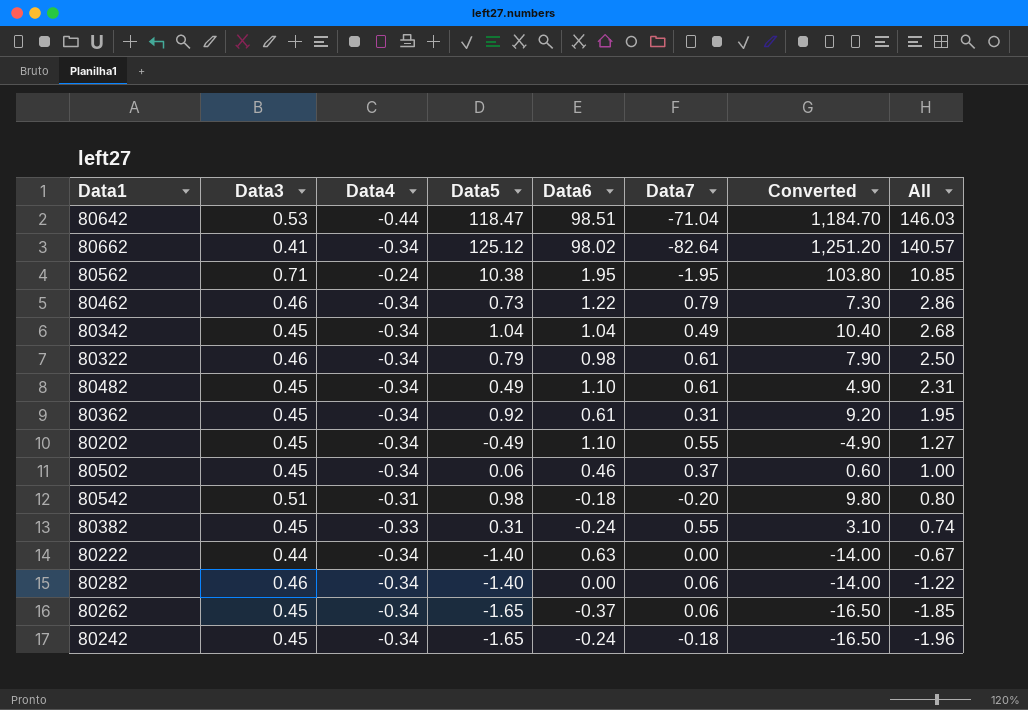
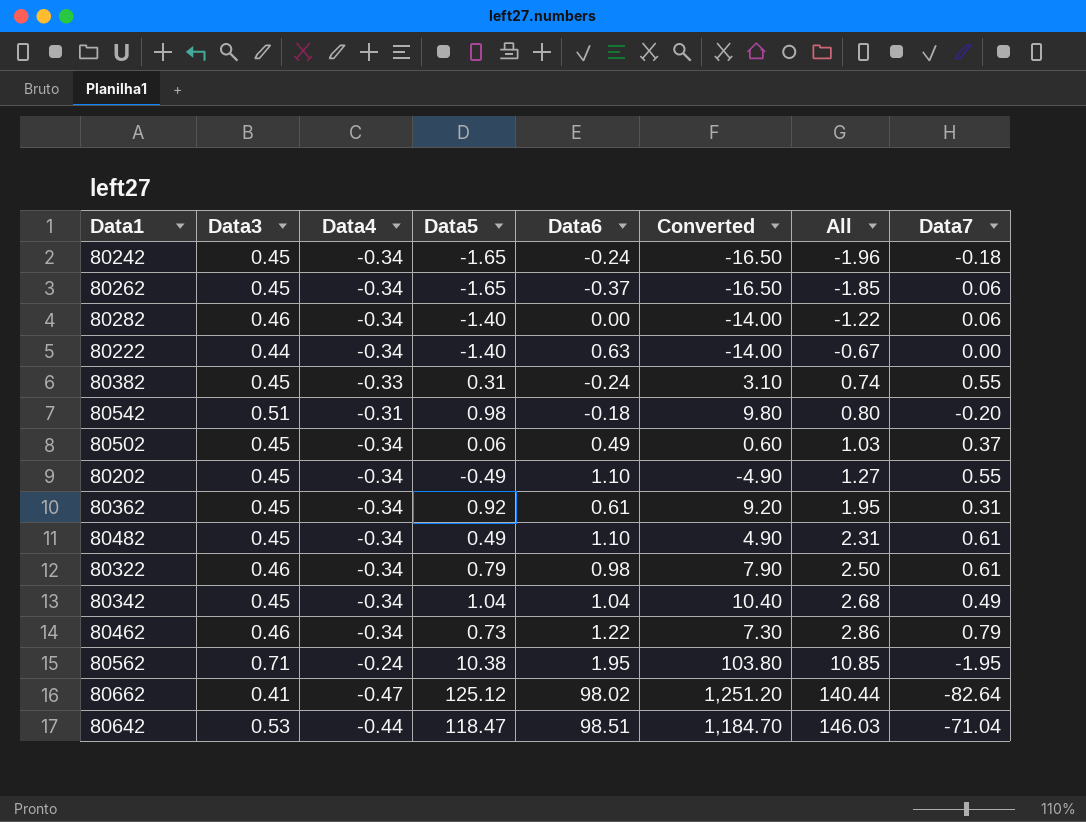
row order: All descending -> All ascending
column Data7 | position: 6 -> 8
80502 | Data6: 0.46 -> 0.49
80502 | All: 1.00 -> 1.03
80662 | Data4: -0.34 -> -0.47
80662 | All: 140.57 -> 140.44

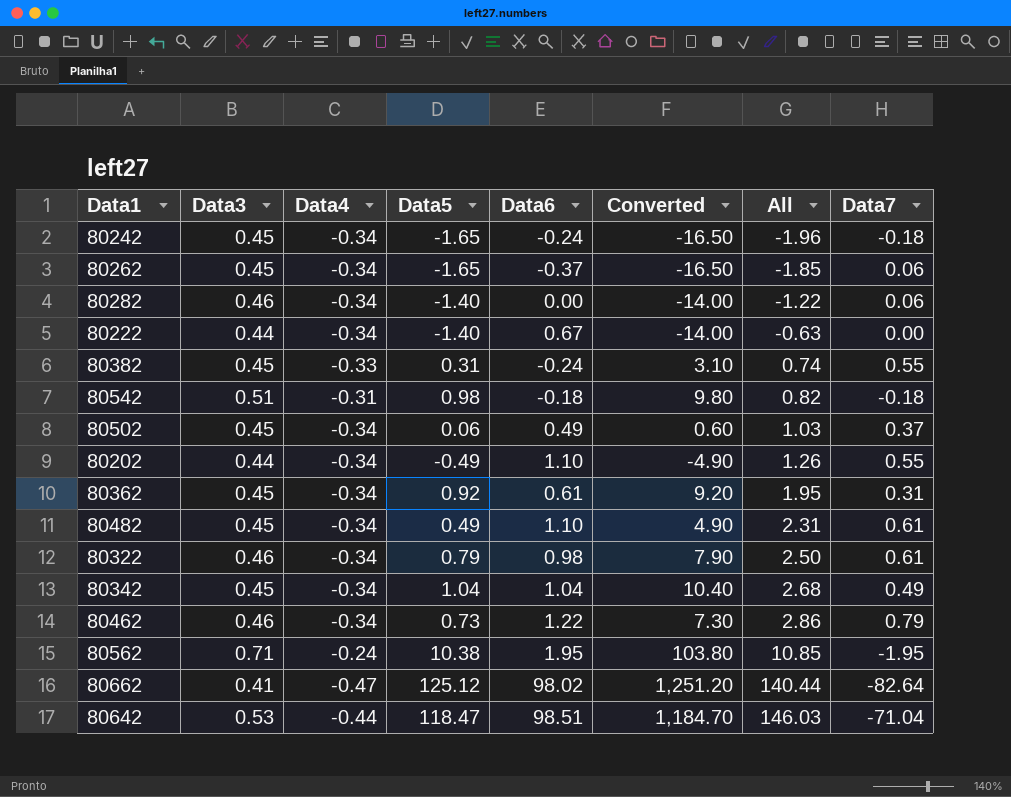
80222 | Data6: 0.63 -> 0.67
80222 | All: -0.67 -> -0.63
80542 | All: 0.80 -> 0.82
80542 | Data7: -0.20 -> -0.18
80202 | Data3: 0.45 -> 0.44
80202 | All: 1.27 -> 1.26

